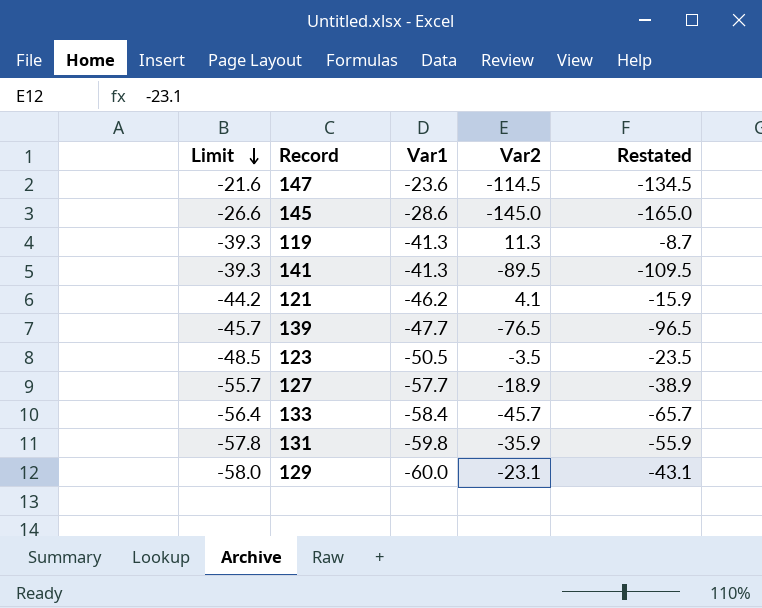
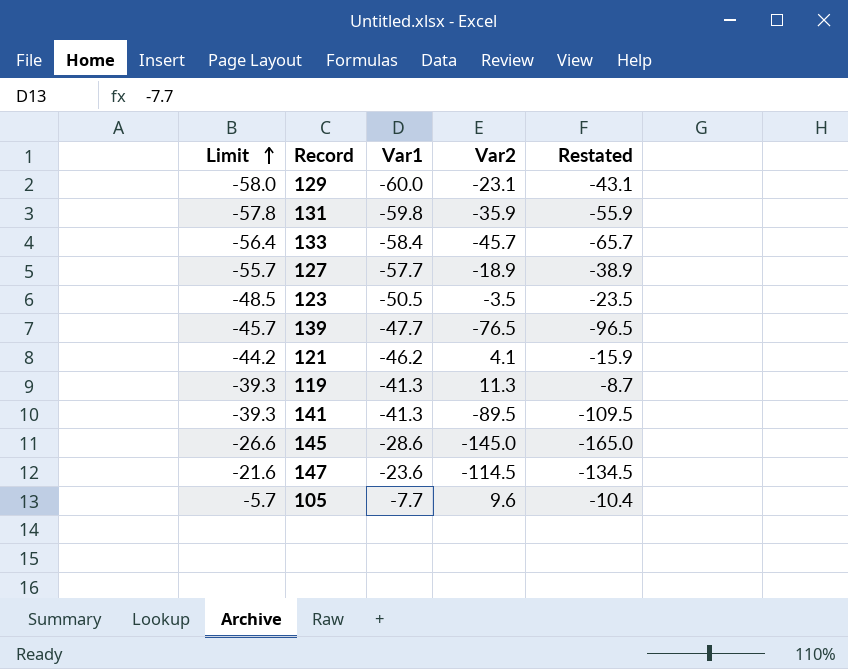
row order: Limit descending -> Limit ascending
row 105: none -> -5.7 | -7.7 | 9.6 | -10.4

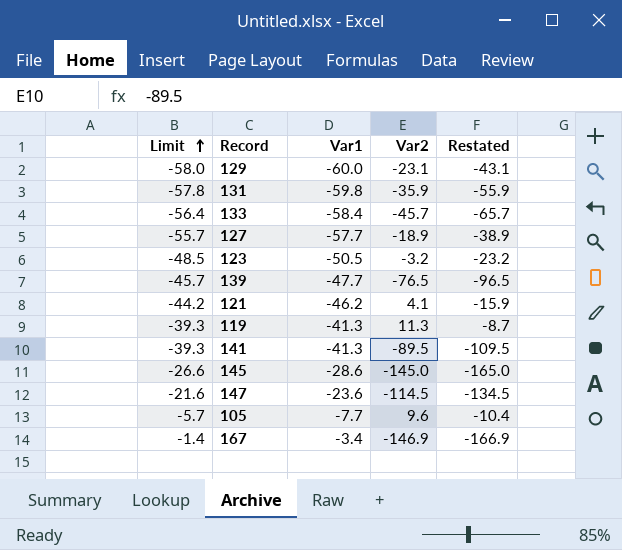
123 | Var2: -3.5 -> -3.2
123 | Restated: -23.5 -> -23.2
row 167: none -> -1.4 | -3.4 | -146.9 | -166.9

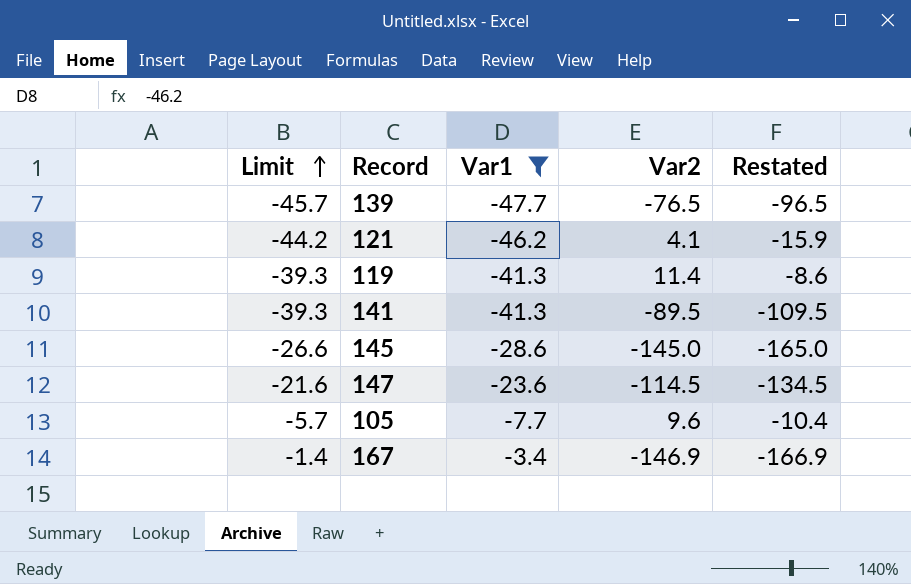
filter: none -> Var1 >= -47.7
119 | Var2: 11.3 -> 11.4
119 | Restated: -8.7 -> -8.6

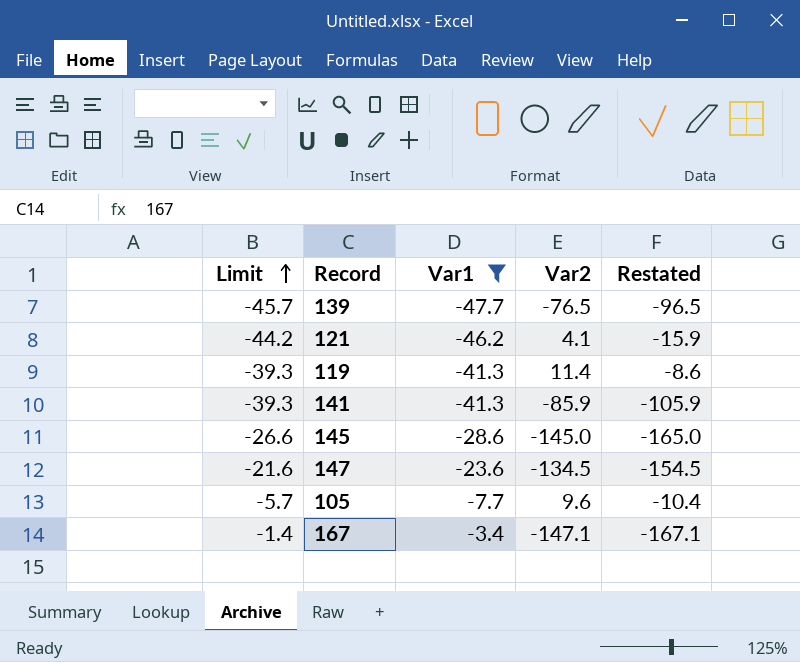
141 | Var2: -89.5 -> -85.9
141 | Restated: -109.5 -> -105.9
147 | Var2: -114.5 -> -134.5
147 | Restated: -134.5 -> -154.5
167 | Var2: -146.9 -> -147.1
167 | Restated: -166.9 -> -167.1

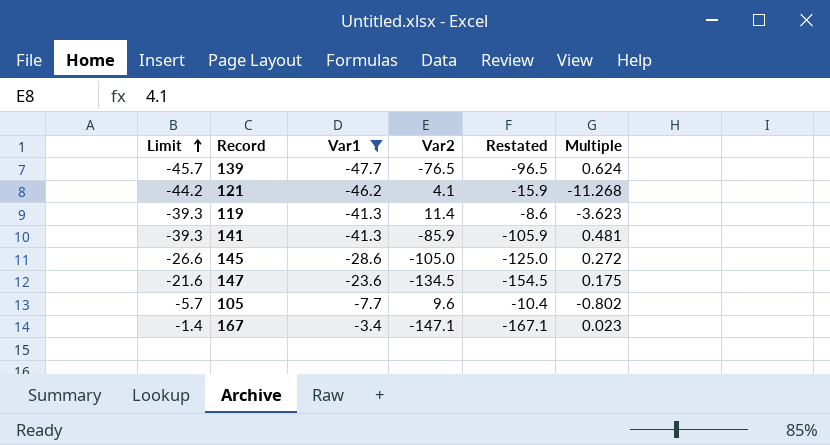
column Multiple | formula: none -> [Var1] / [Var2]
145 | Var2: -145.0 -> -105.0
145 | Restated: -165.0 -> -125.0

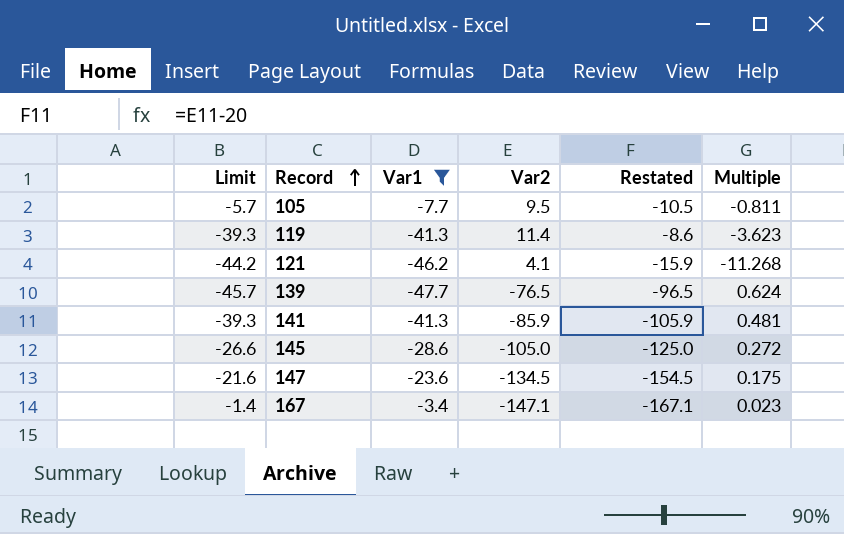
row order: Limit ascending -> Record ascending
105 | Var2: 9.6 -> 9.5
105 | Restated: -10.4 -> -10.5
105 | Multiple: -0.802 -> -0.811

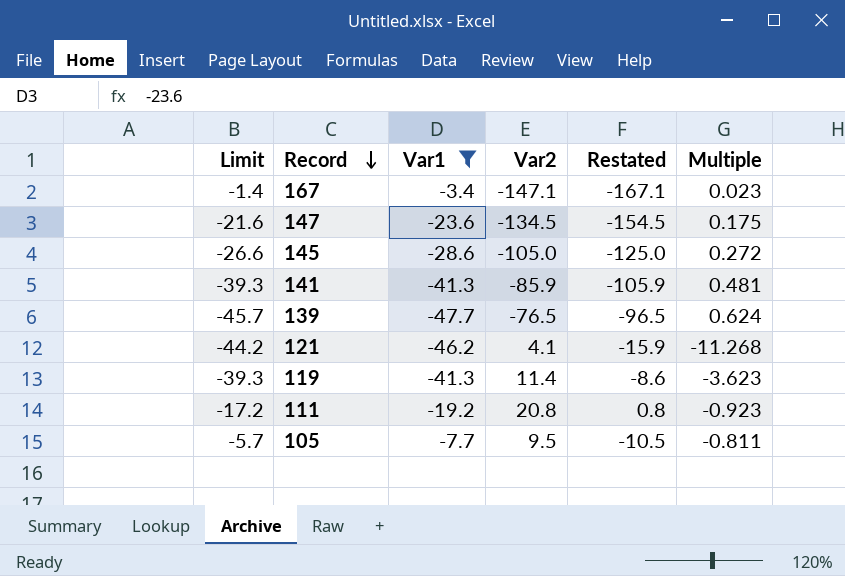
row order: Record ascending -> Record descending
row 111: none -> -17.2 | -19.2 | 20.8 | 0.8 | -0.923

